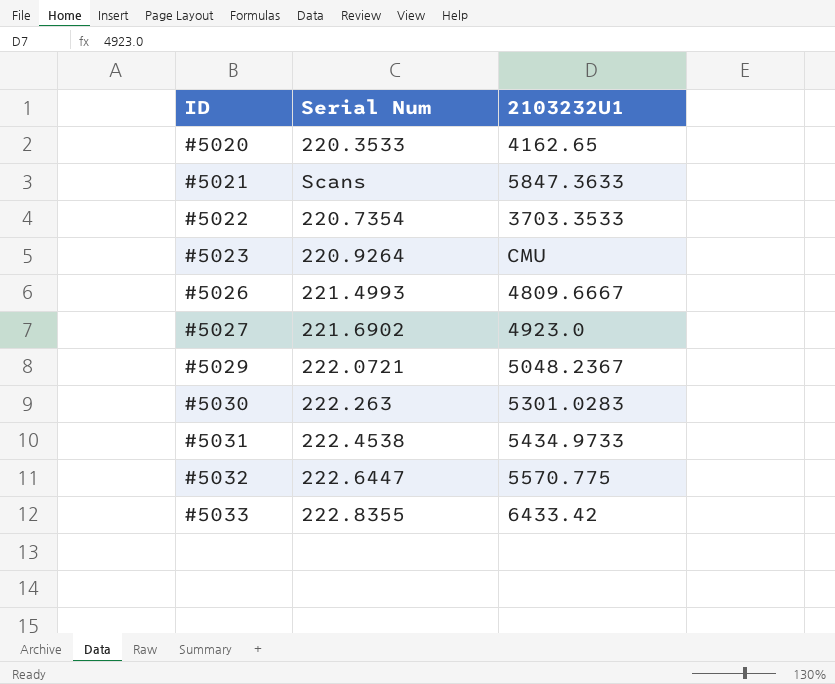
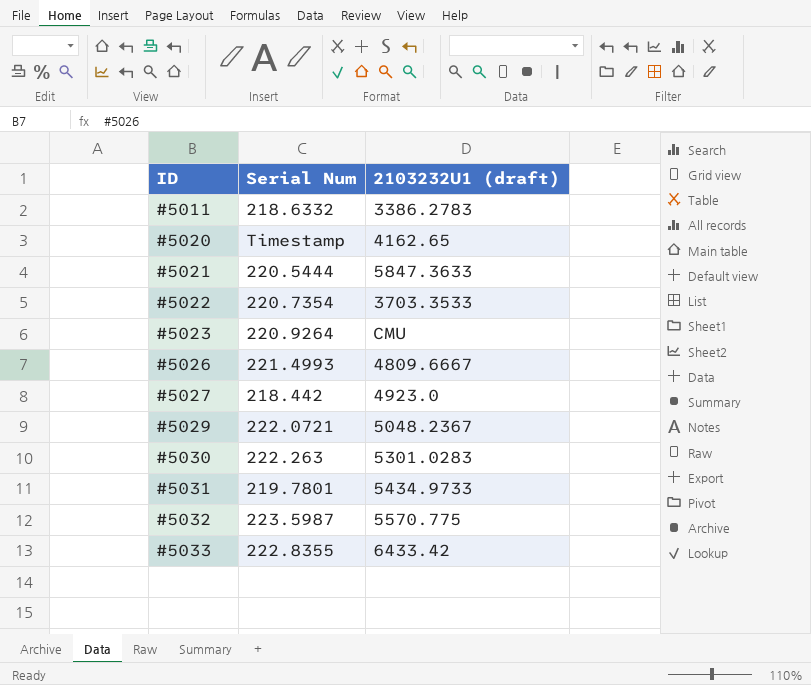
column name: 2103232U1 -> 2103232U1 (draft)
row #5011: none -> 218.6332 | 3386.2783
#5020 | Serial Num: 220.3533 -> Timestamp
#5021 | Serial Num: Scans -> 220.5444
#5027 | Serial Num: 221.6902 -> 218.442
#5031 | Serial Num: 222.4538 -> 219.7801
#5032 | Serial Num: 222.6447 -> 223.5987

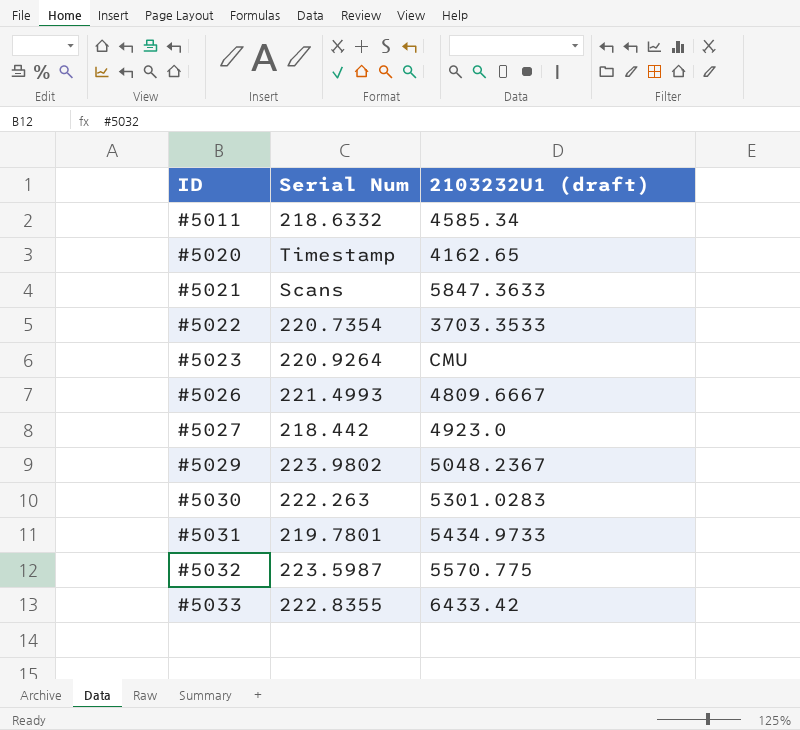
#5011 | 2103232U1 (draft): 3386.2783 -> 4585.34
#5021 | Serial Num: 220.5444 -> Scans
#5029 | Serial Num: 222.0721 -> 223.9802

